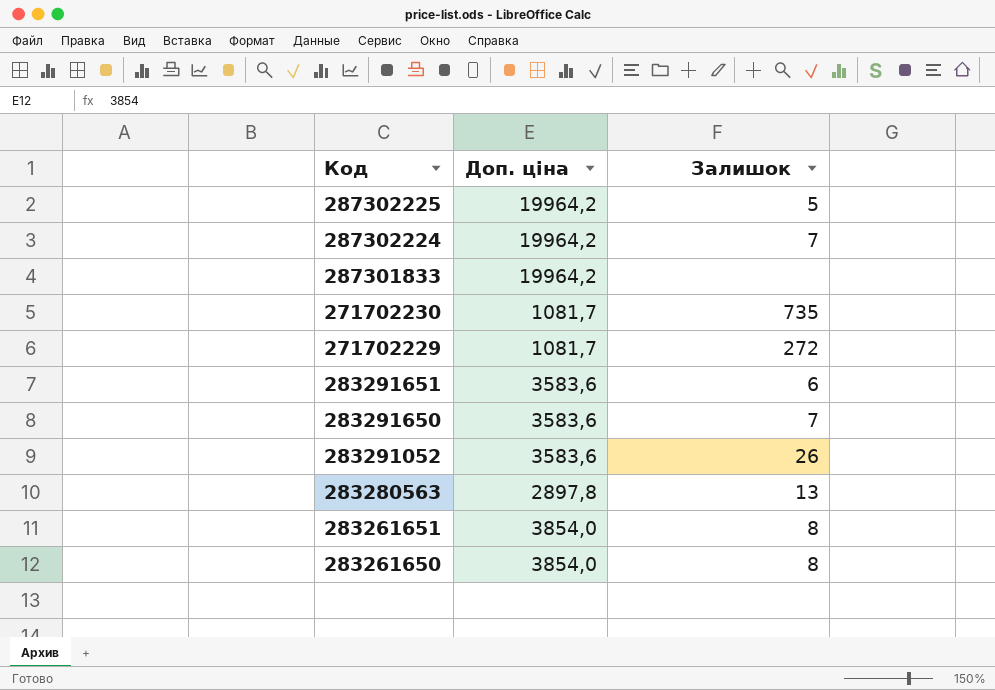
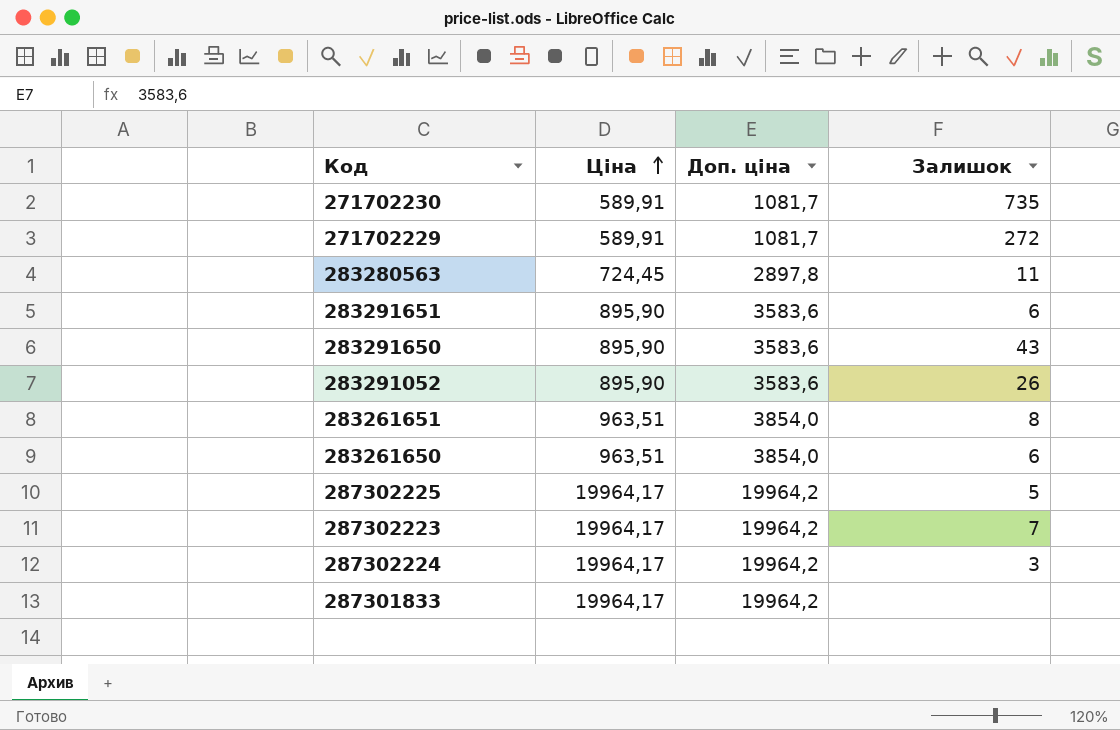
row order: none -> Ціна ascending
column Ціна | position: none -> 2
283280563 | Залишок: 13 -> 11
283291650 | Залишок: 7 -> 43
283261650 | Залишок: 8 -> 6
row 287302223: none -> 19964,17 | 19964,2 | 7
287302224 | Залишок: 7 -> 3

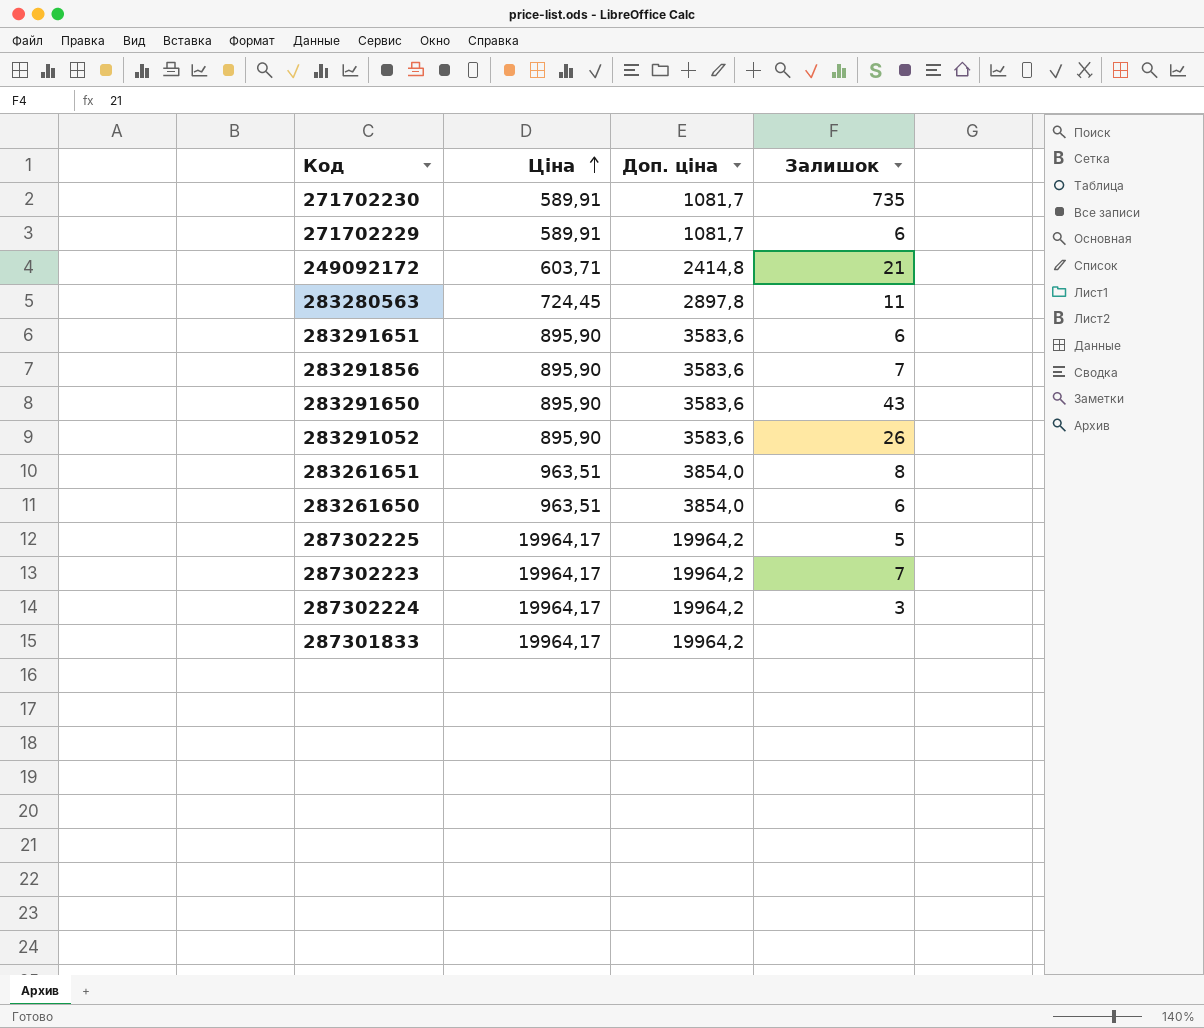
271702229 | Залишок: 272 -> 6
row 249092172: none -> 603,71 | 2414,8 | 21
row 283291856: none -> 895,90 | 3583,6 | 7

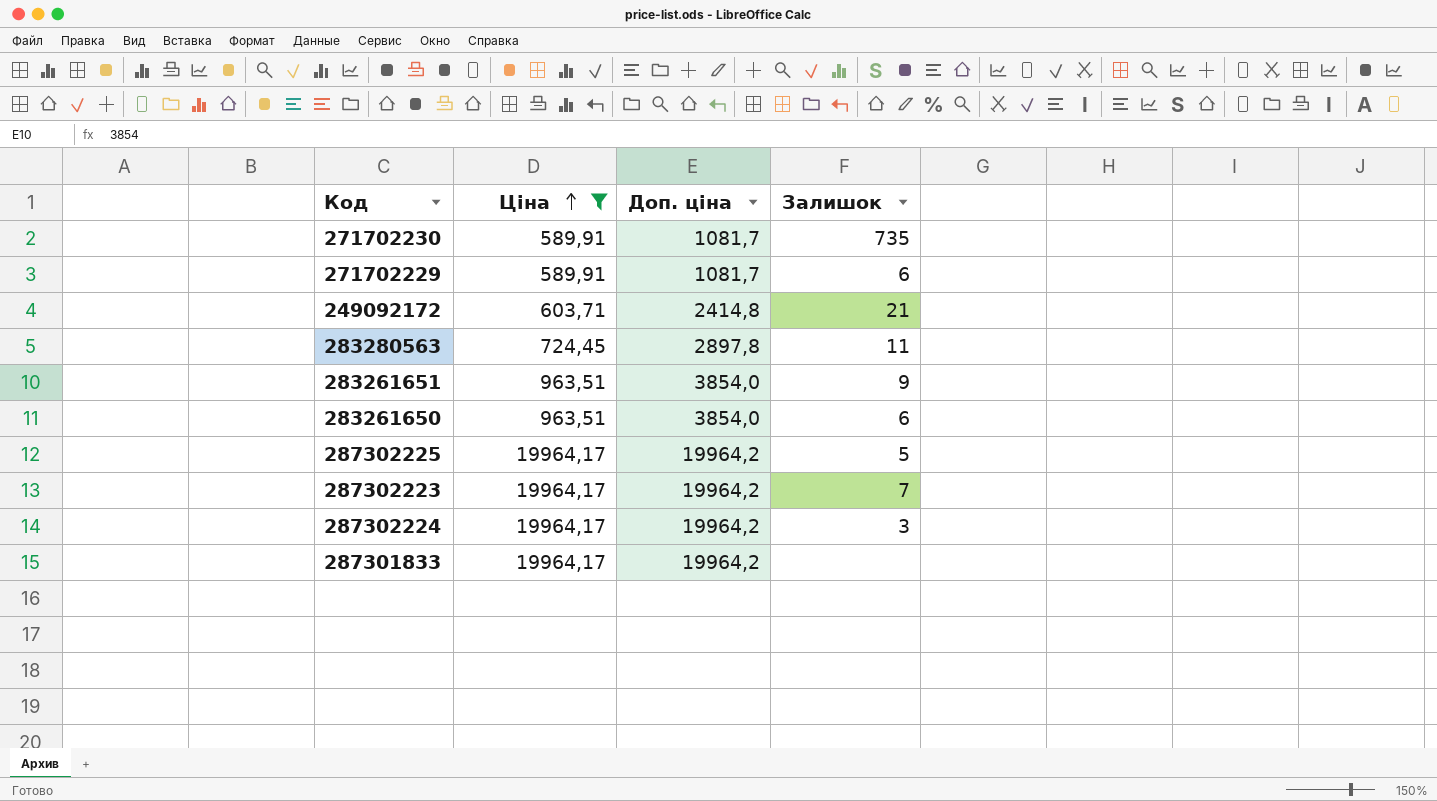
filter: none -> Ціна != 895,90
283261651 | Залишок: 8 -> 9

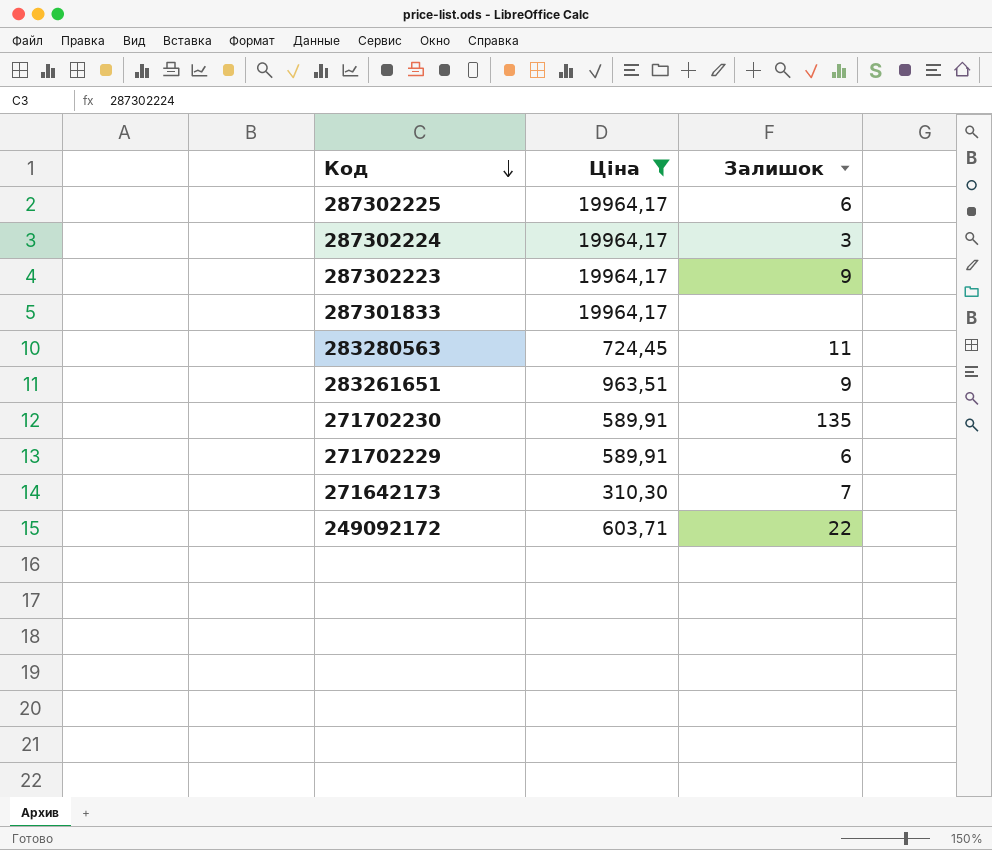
row order: Ціна ascending -> Код descending
column Доп. ціна | position: 3 -> none
row 283261650: 963,51 | 3854,0 | 6 -> none
287302225 | Залишок: 5 -> 6
287302223 | Залишок: 7 -> 9
271702230 | Залишок: 735 -> 135
row 271642173: none -> 310,30 | 7
249092172 | Залишок: 21 -> 22

